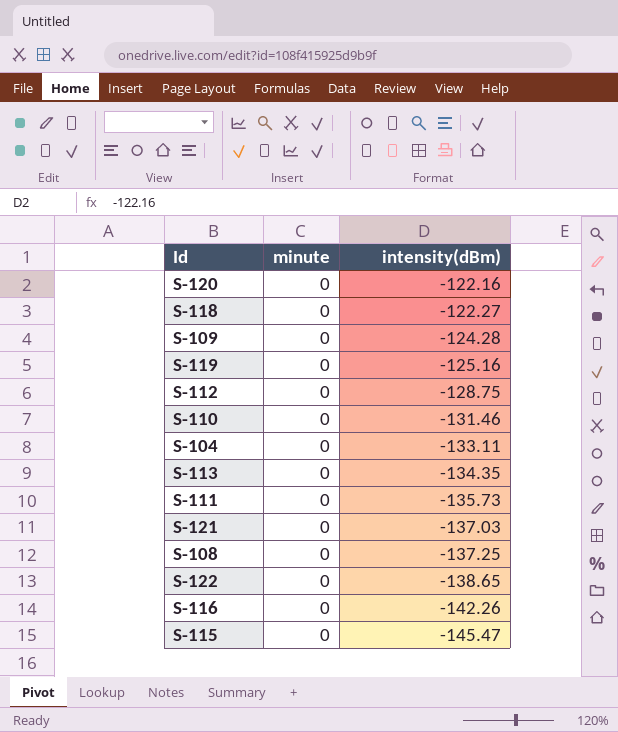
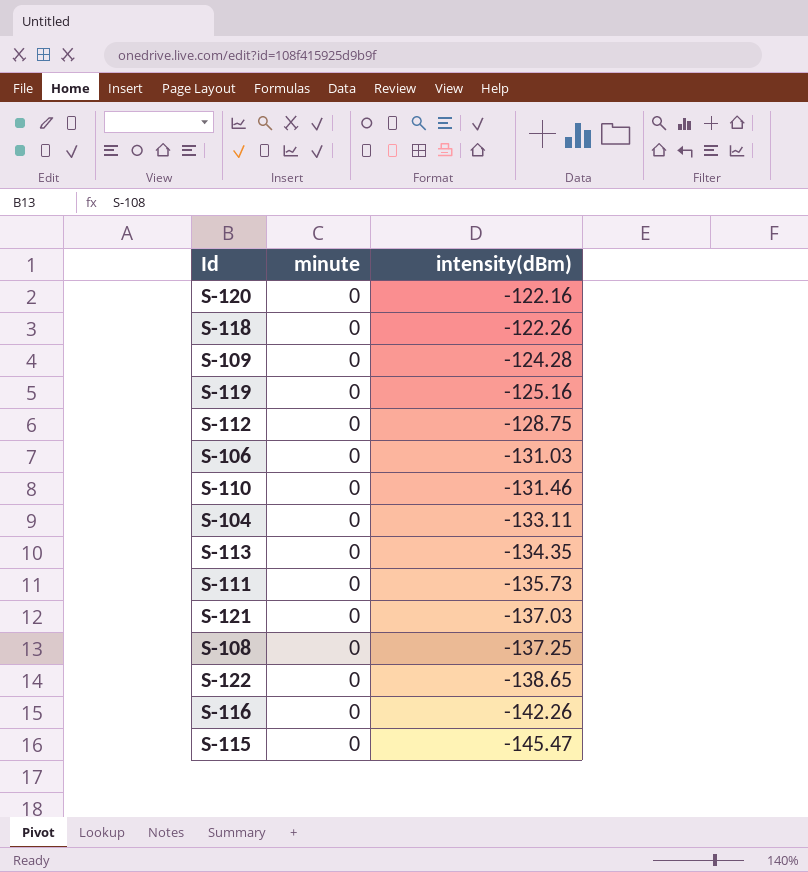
S-118 | intensity(dBm): -122.27 -> -122.26
row S-106: none -> 0 | -131.03

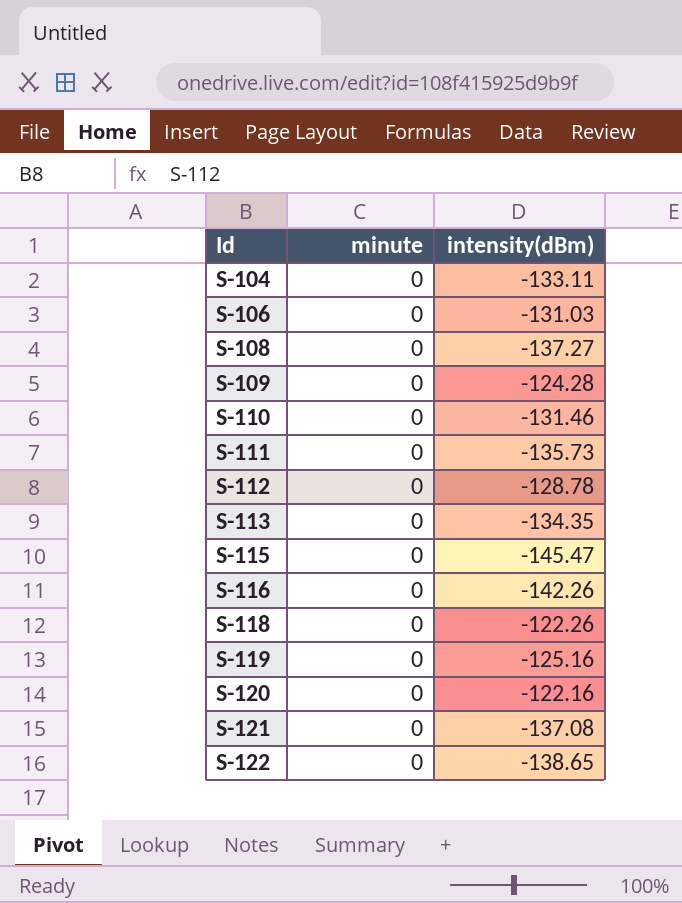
row order: intensity(dBm) descending -> Id ascending
S-108 | intensity(dBm): -137.25 -> -137.27
S-112 | intensity(dBm): -128.75 -> -128.78
S-121 | intensity(dBm): -137.03 -> -137.08

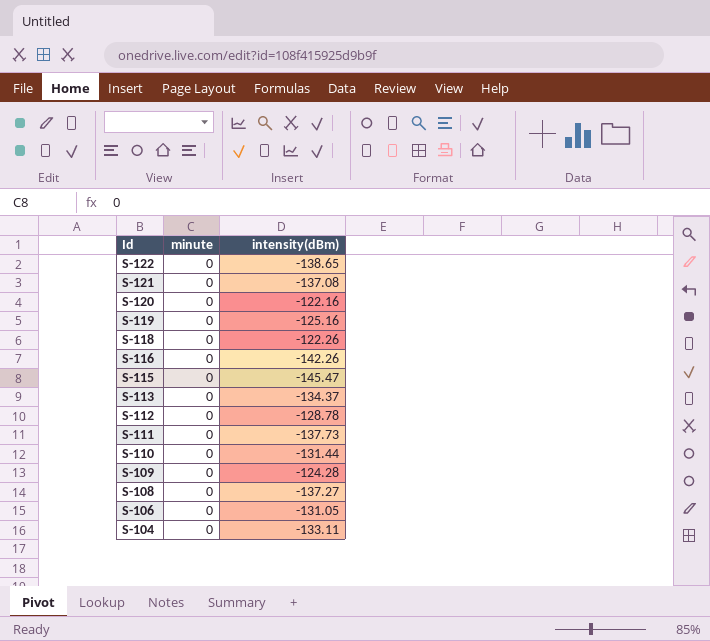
row order: Id ascending -> Id descending
S-113 | intensity(dBm): -134.35 -> -134.37
S-111 | intensity(dBm): -135.73 -> -137.73
S-110 | intensity(dBm): -131.46 -> -131.44
S-106 | intensity(dBm): -131.03 -> -131.05

